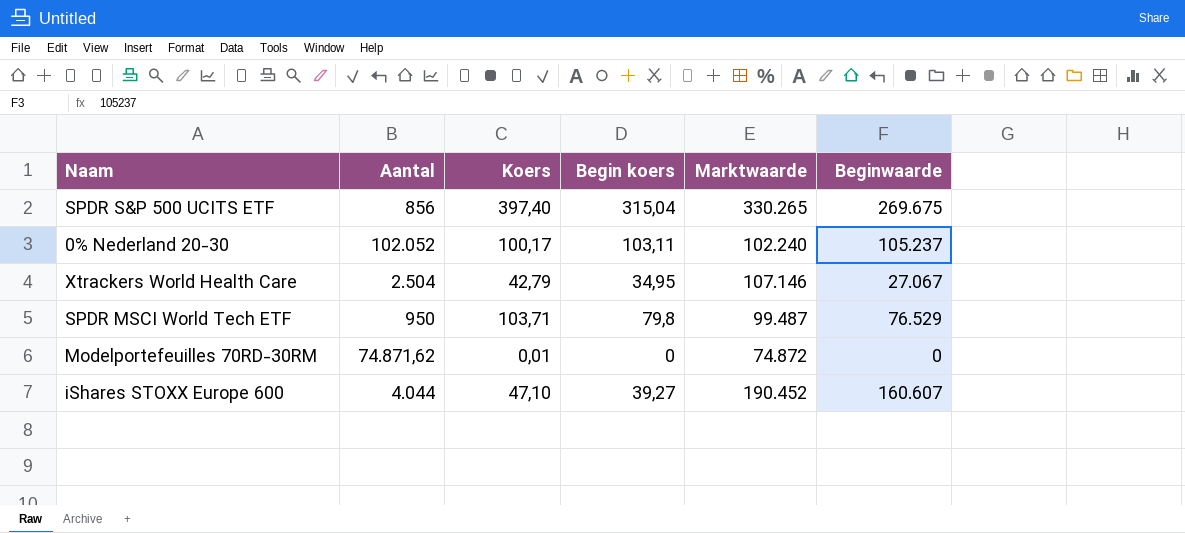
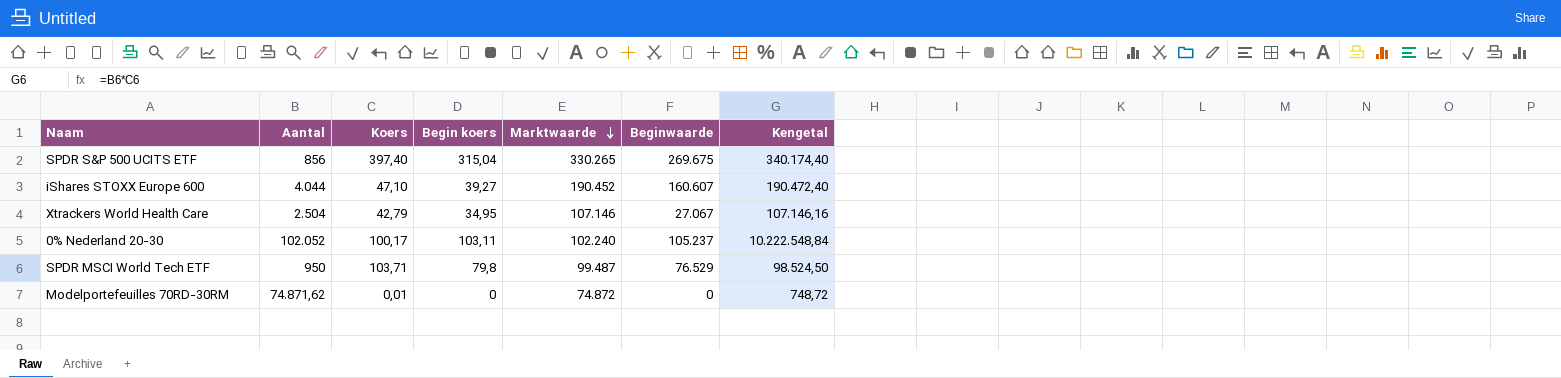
row order: none -> Marktwaarde descending
column Kengetal | formula: none -> [Aantal] * [Koers]

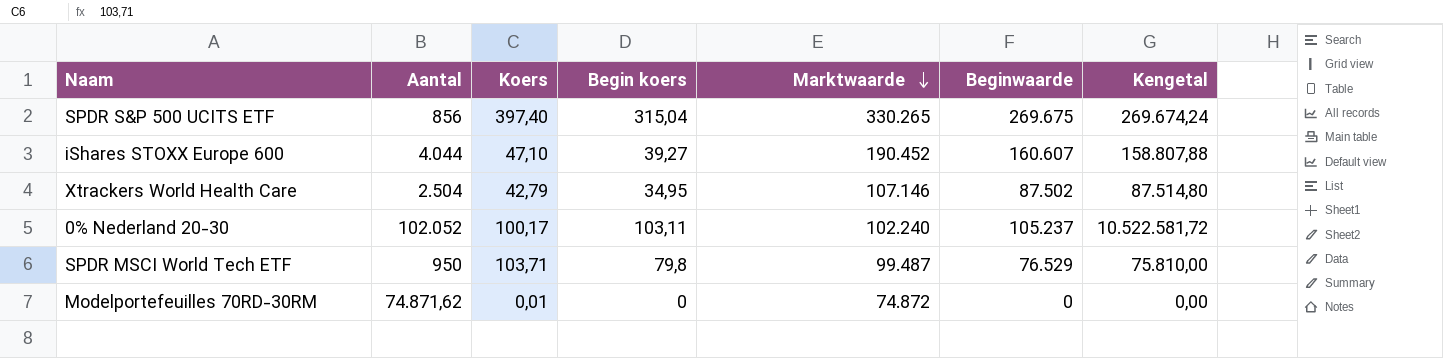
column Kengetal | formula: [Aantal] * [Koers] -> [Aantal] * [Begin koers]
Xtrackers World Health Care | Beginwaarde: 27.067 -> 87.502

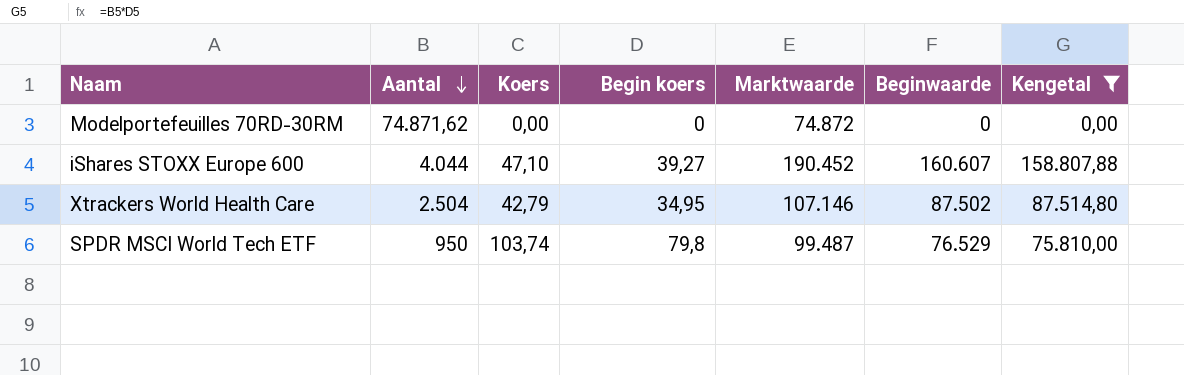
filter: none -> Kengetal <= 158.807,88
row order: Marktwaarde descending -> Aantal descending
Modelportefeuilles 70RD-30RM | Koers: 0,01 -> 0,00
SPDR MSCI World Tech ETF | Koers: 103,71 -> 103,74

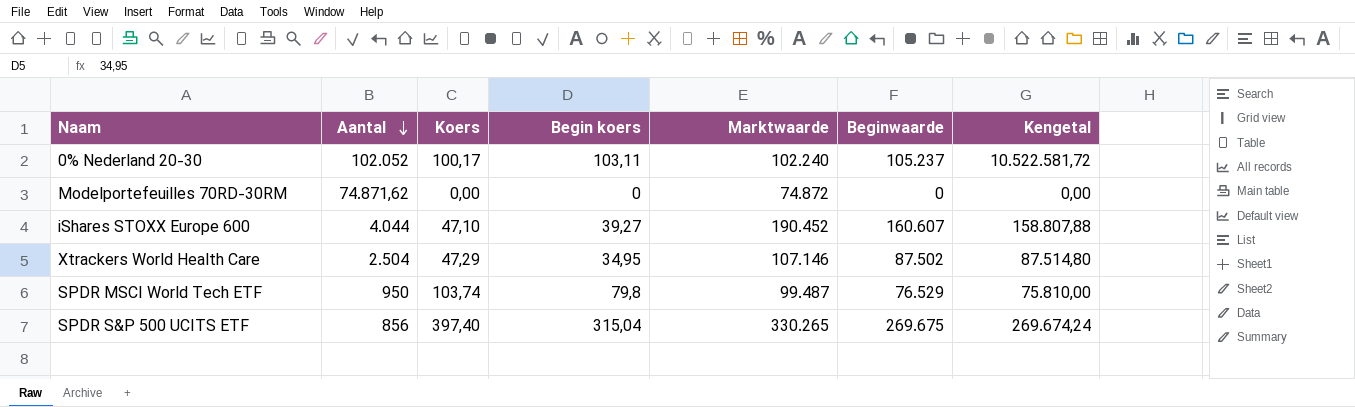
filter: Kengetal <= 158.807,88 -> none
Xtrackers World Health Care | Koers: 42,79 -> 47,29

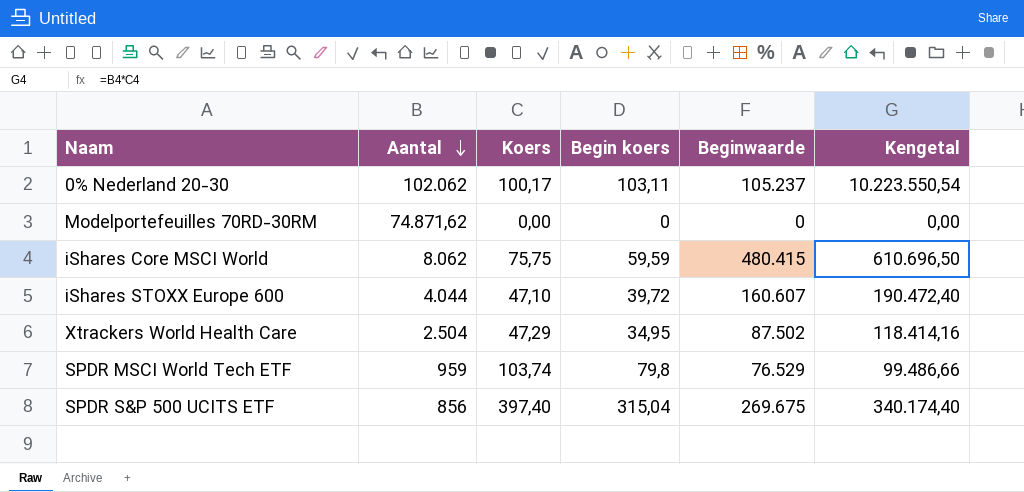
column Marktwaarde | position: 5 -> none
column Kengetal | formula: [Aantal] * [Begin koers] -> [Aantal] * [Koers]
0% Nederland 20-30 | Aantal: 102.052 -> 102.062
row iShares Core MSCI World: none -> 8.062 | 75,75 | 59,59 | 480.415 | 610.696,50
iShares STOXX Europe 600 | Begin koers: 39,27 -> 39,72
SPDR MSCI World Tech ETF | Aantal: 950 -> 959

